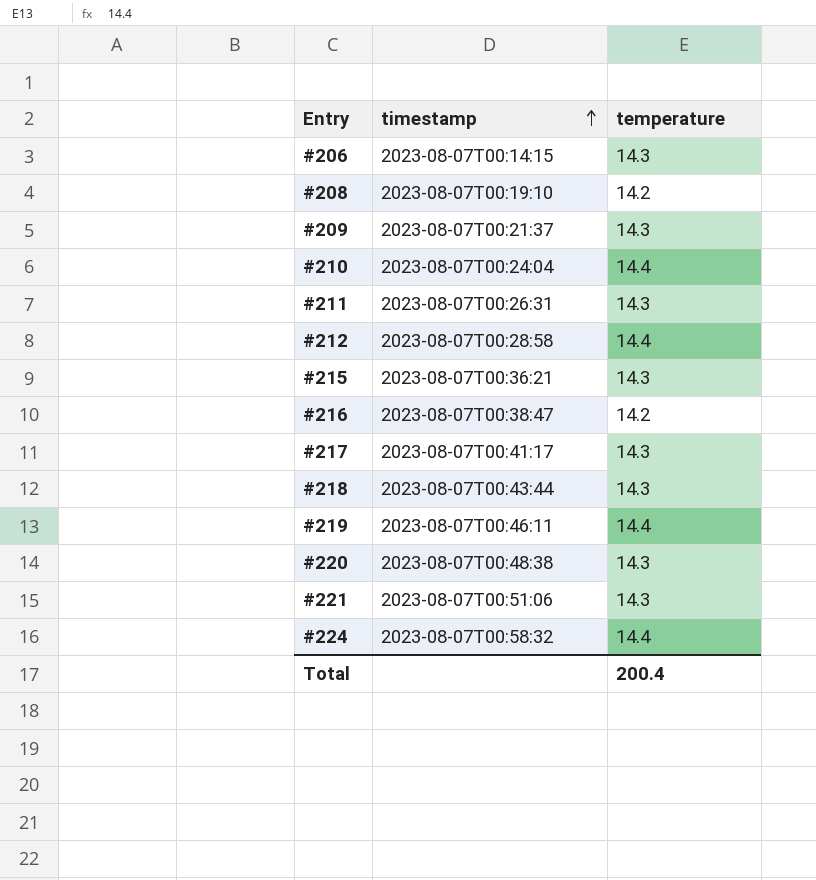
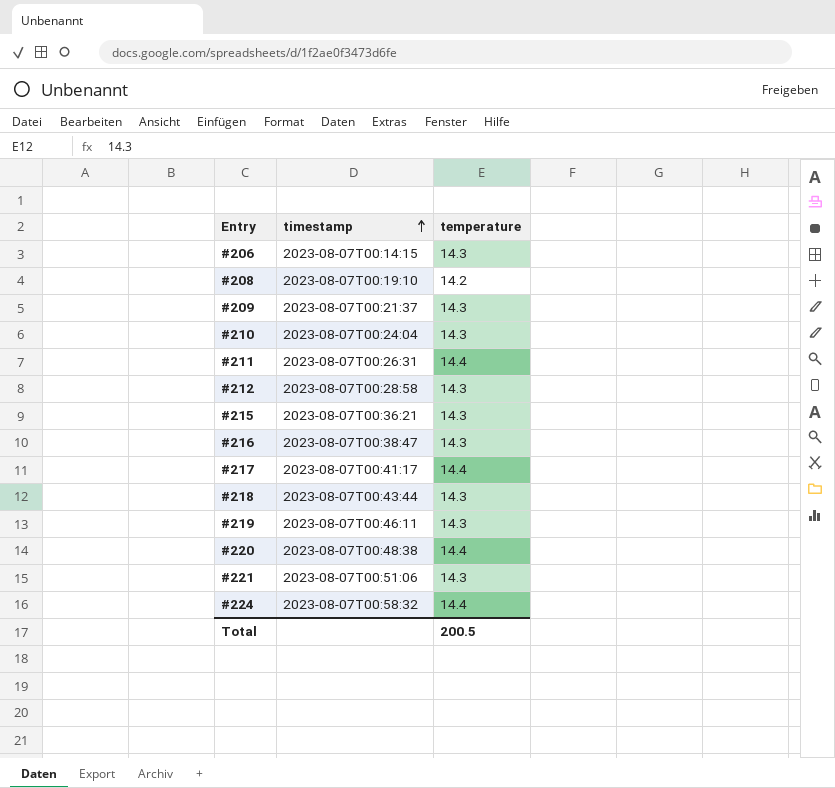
#210 | temperature: 14.4 -> 14.3
#211 | temperature: 14.3 -> 14.4
#212 | temperature: 14.4 -> 14.3
#216 | temperature: 14.2 -> 14.3
#217 | temperature: 14.3 -> 14.4
#219 | temperature: 14.4 -> 14.3
#220 | temperature: 14.3 -> 14.4
Total | temperature: 200.4 -> 200.5

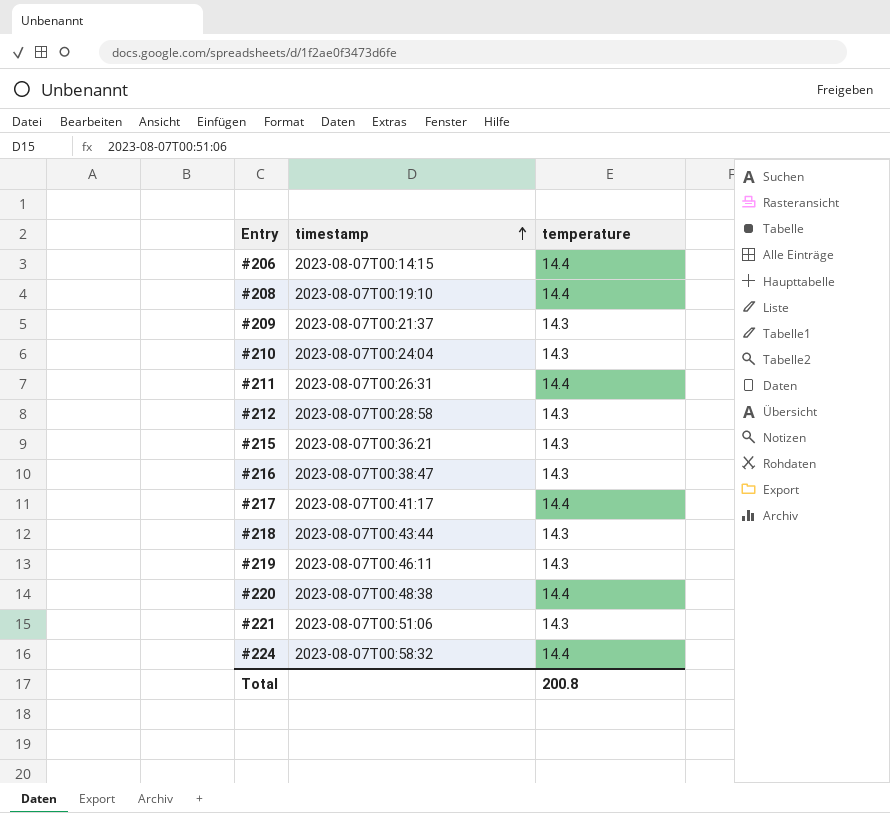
#206 | temperature: 14.3 -> 14.4
#208 | temperature: 14.2 -> 14.4
Total | temperature: 200.5 -> 200.8

